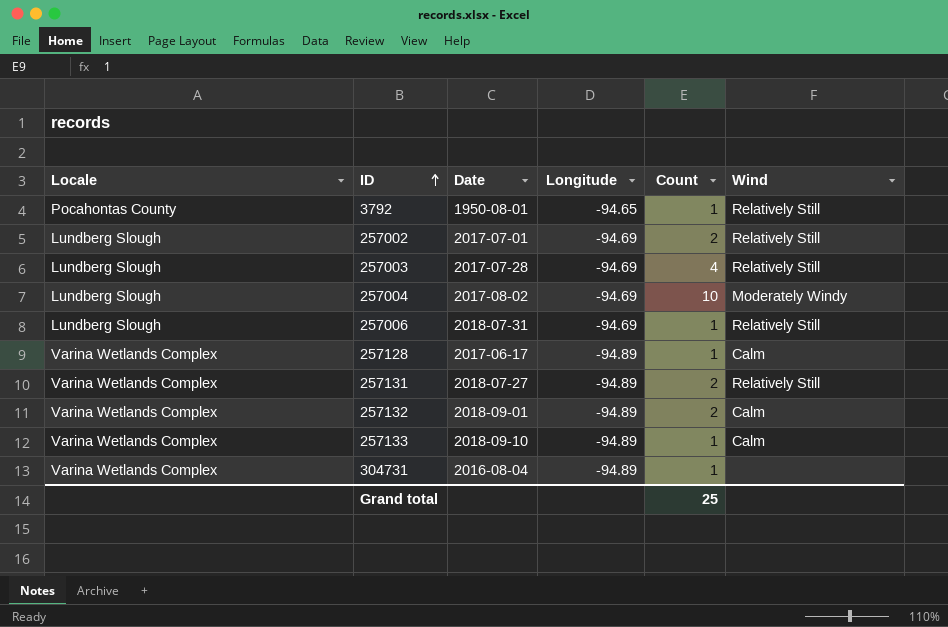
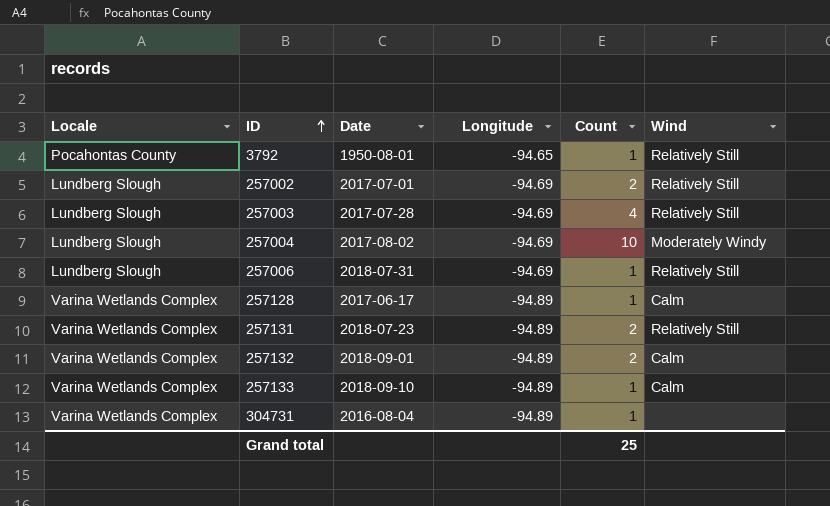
257131 | Date: 2018-07-27 -> 2018-07-23

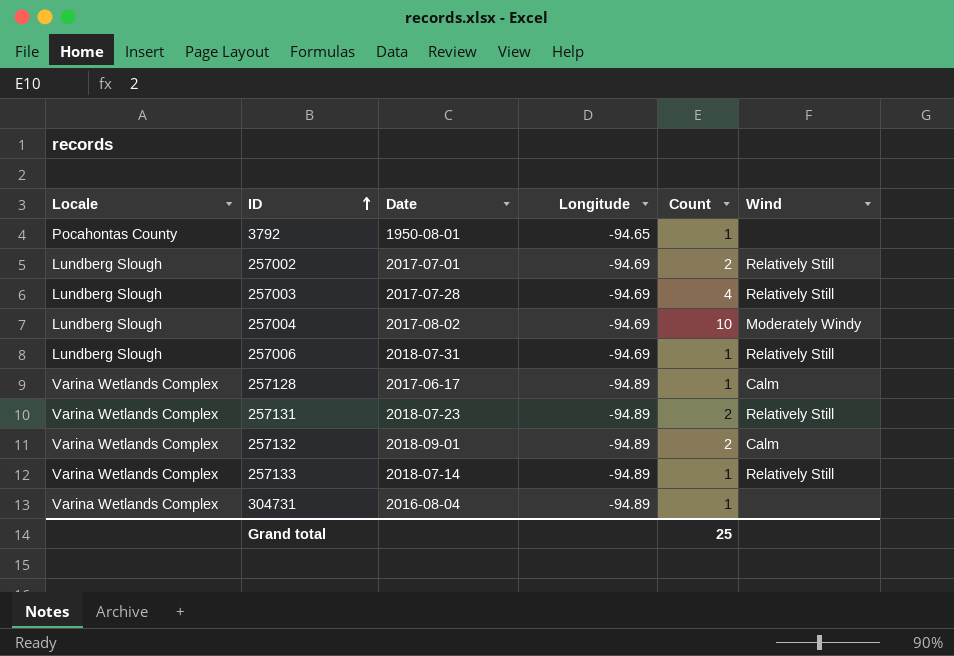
3792 | Wind: Relatively Still -> none
257133 | Date: 2018-09-10 -> 2018-07-14
257133 | Wind: Calm -> Relatively Still

